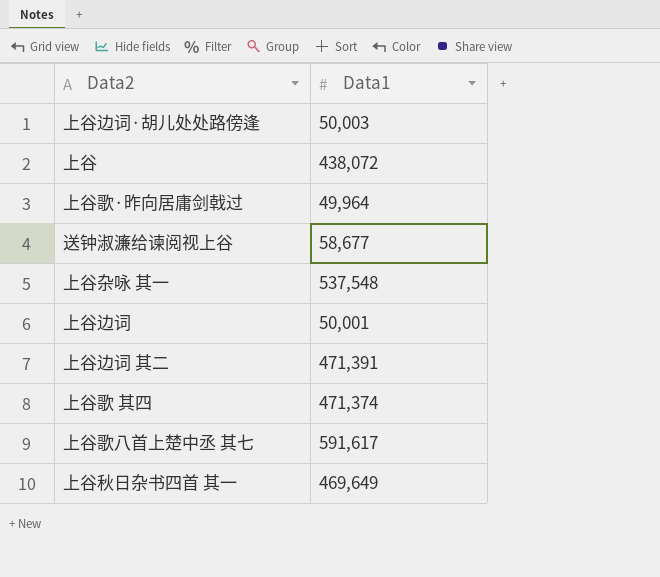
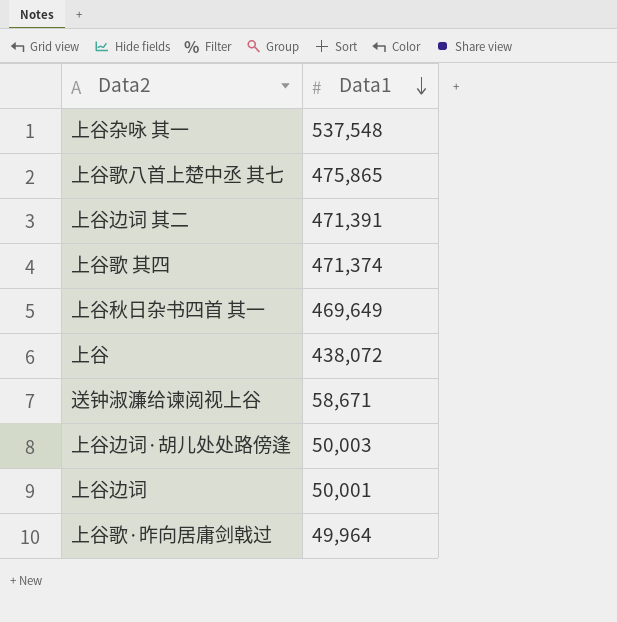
row order: none -> Data1 descending
上谷歌八首上楚中丞 其七 | Data1: 591,617 -> 475,865
送钟淑濂给谏阅视上谷 | Data1: 58,677 -> 58,671

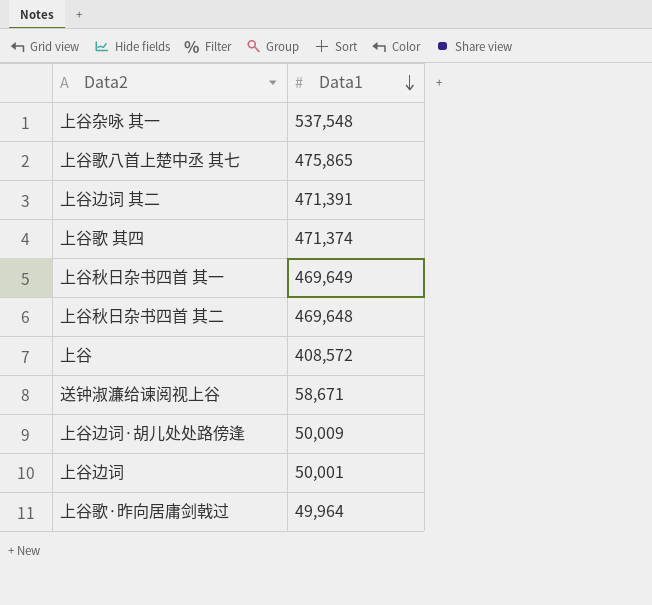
row 上谷秋日杂书四首 其二: none -> 469,648
上谷 | Data1: 438,072 -> 408,572
上谷边词·胡儿处处路傍逢 | Data1: 50,003 -> 50,009

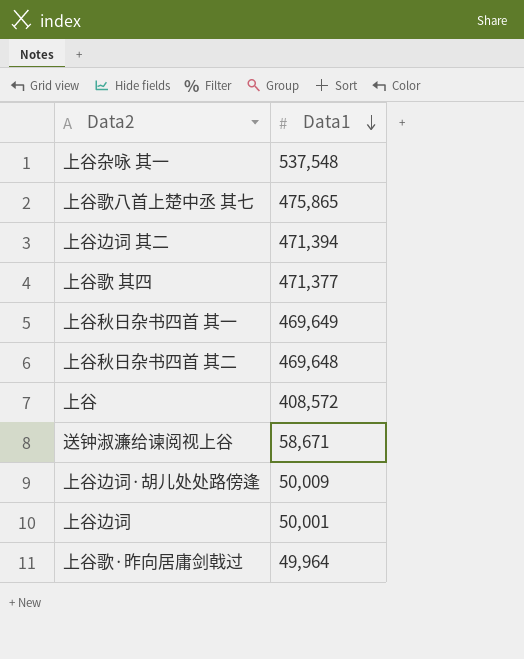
上谷边词 其二 | Data1: 471,391 -> 471,394
上谷歌 其四 | Data1: 471,374 -> 471,377

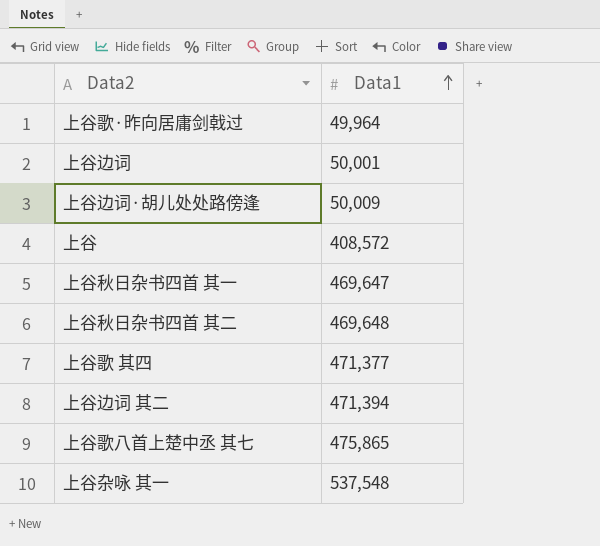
row order: Data1 descending -> Data1 ascending
row 送钟淑濂给谏阅视上谷: 58,671 -> none
上谷秋日杂书四首 其一 | Data1: 469,649 -> 469,647

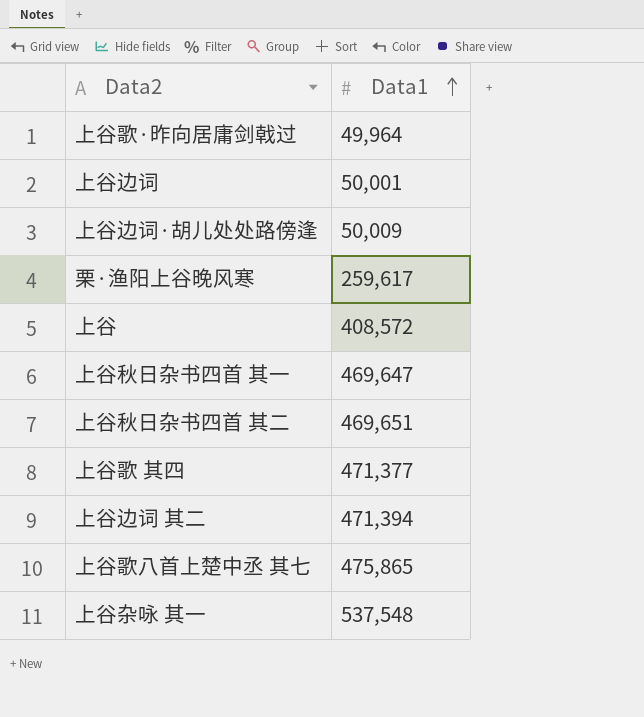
row 栗·渔阳上谷晚风寒: none -> 259,617
上谷秋日杂书四首 其二 | Data1: 469,648 -> 469,651

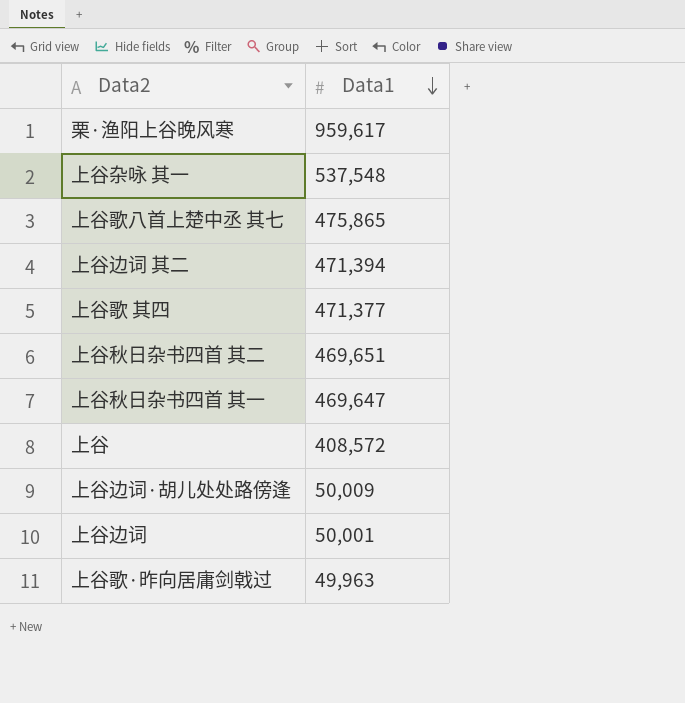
row order: Data1 ascending -> Data1 descending
栗·渔阳上谷晚风寒 | Data1: 259,617 -> 959,617
上谷歌·昨向居庸剑戟过 | Data1: 49,964 -> 49,963

